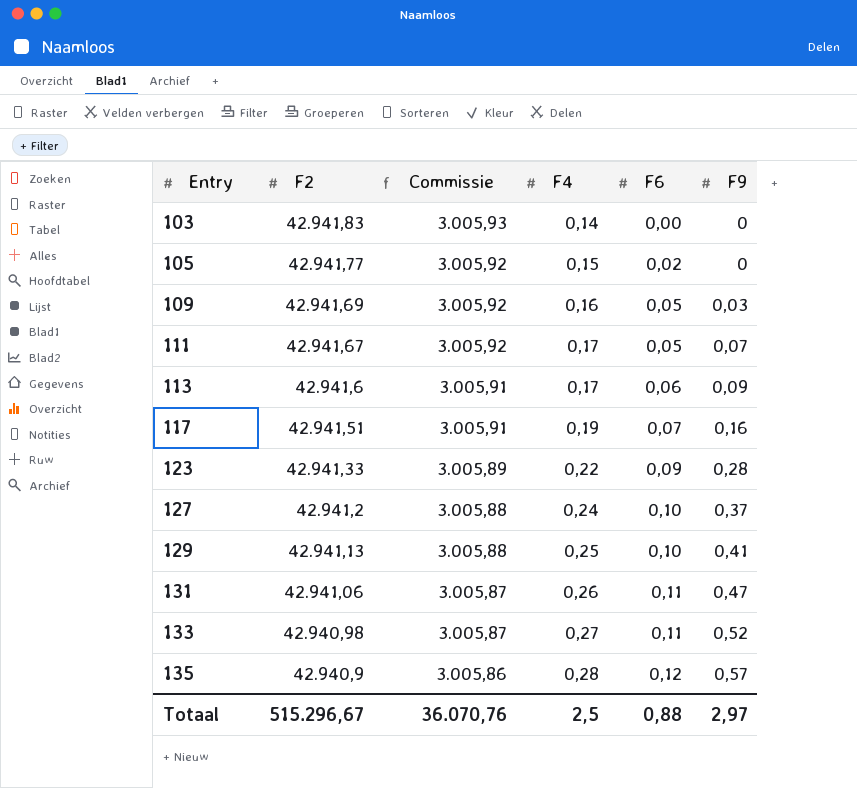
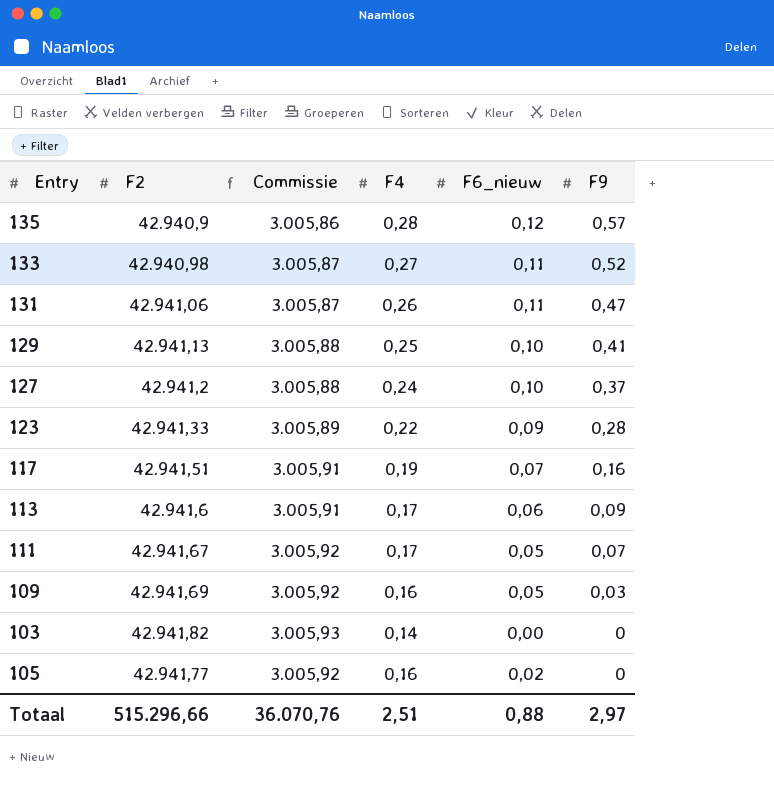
row order: Entry ascending -> F9 descending
column name: F6 -> F6_nieuw
103 | F2: 42.941,83 -> 42.941,82
105 | F4: 0,15 -> 0,16
Totaal | F2: 515.296,67 -> 515.296,66
Totaal | F4: 2,5 -> 2,51

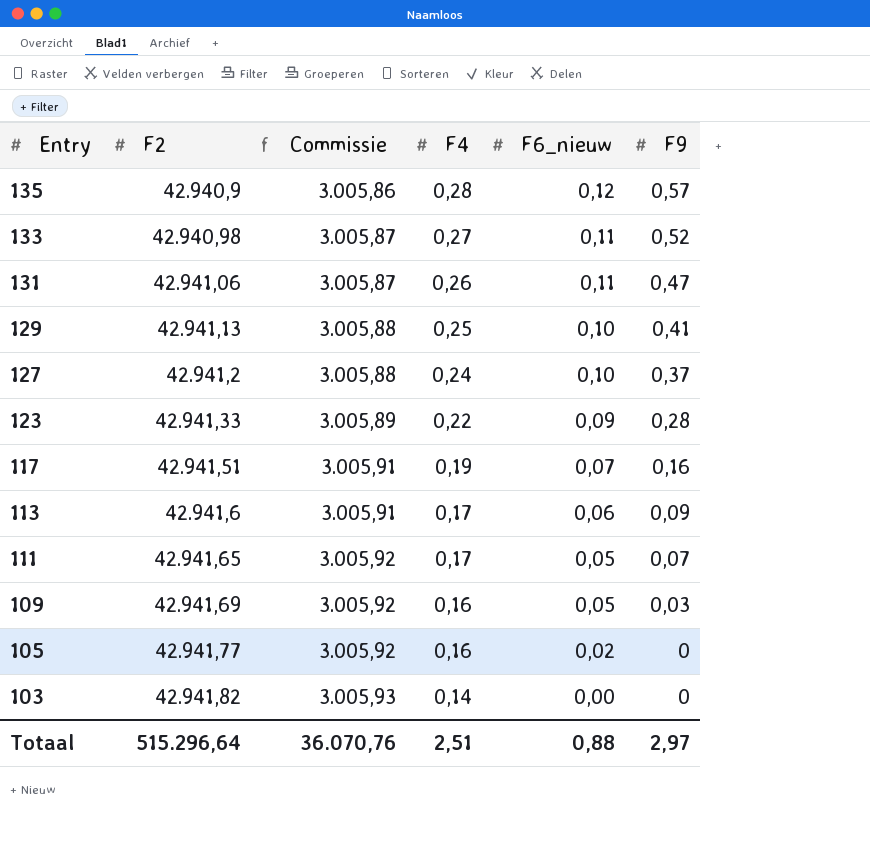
row order: F9 descending -> Entry descending
111 | F2: 42.941,67 -> 42.941,65
Totaal | F2: 515.296,66 -> 515.296,64

